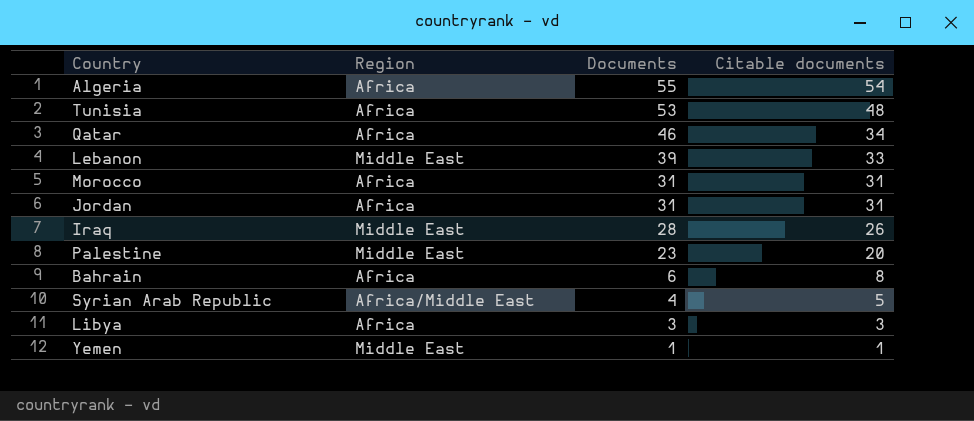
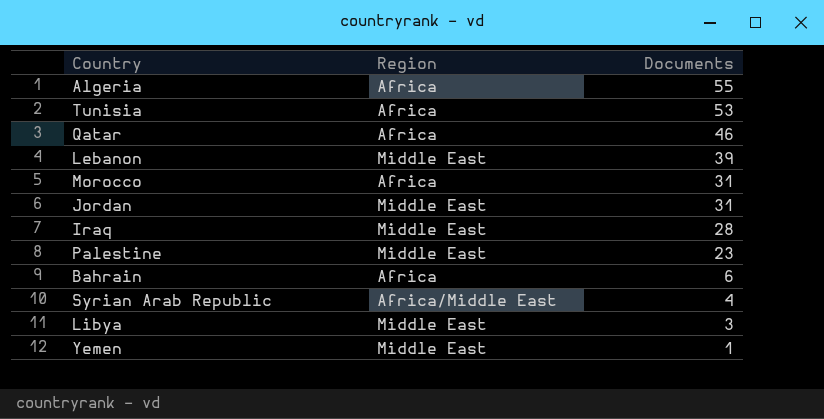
column Citable documents | position: 4 -> none
Jordan | Region: Africa -> Middle East
Libya | Region: Africa -> Middle East

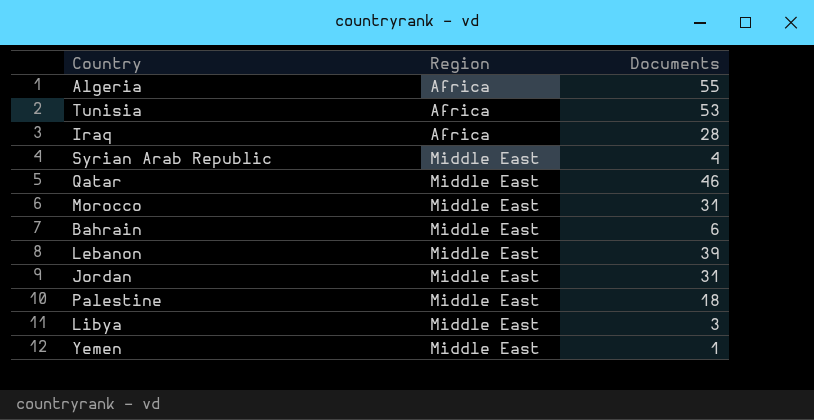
row order: Documents descending -> Region ascending
Iraq | Region: Middle East -> Africa
Syrian Arab Republic | Region: Africa/Middle East -> Middle East
Qatar | Region: Africa -> Middle East
Morocco | Region: Africa -> Middle East
Bahrain | Region: Africa -> Middle East
Palestine | Documents: 23 -> 18

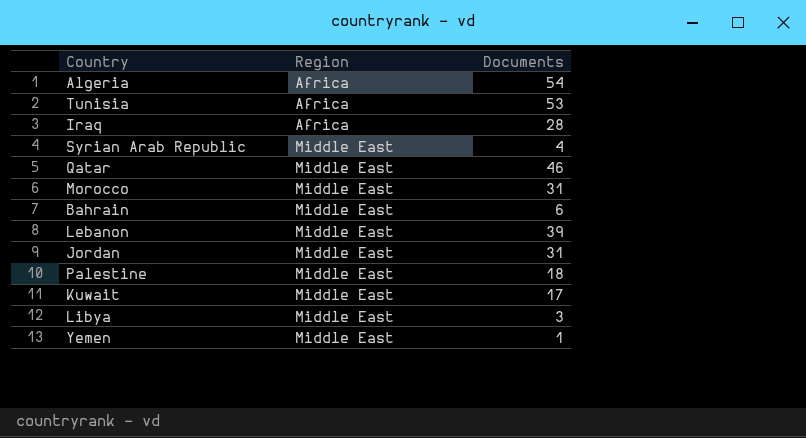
Algeria | Documents: 55 -> 54
row Kuwait: none -> Middle East | 17

